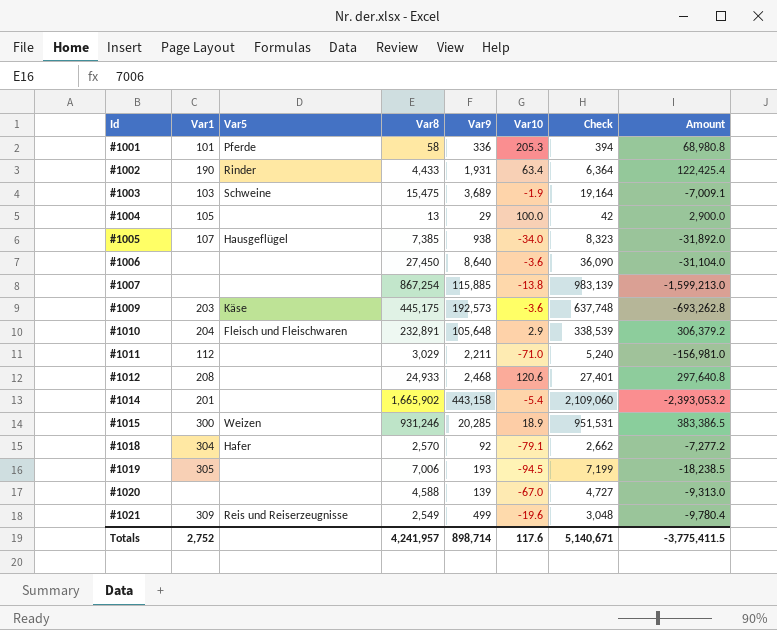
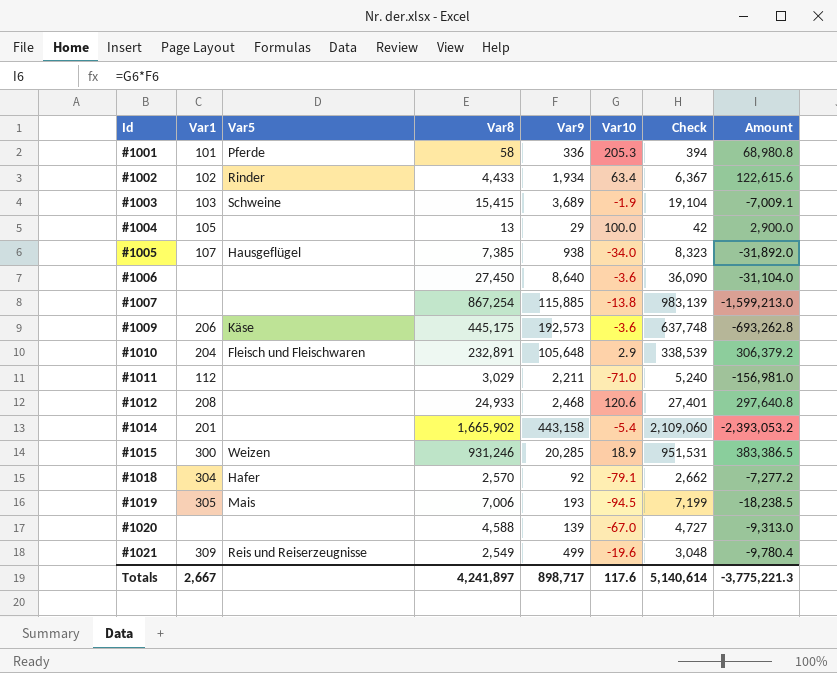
#1002 | Var1: 190 -> 102
#1002 | Var9: 1,931 -> 1,934
#1002 | Check: 6,364 -> 6,367
#1002 | Amount: 122,425.4 -> 122,615.6
#1003 | Var8: 15,475 -> 15,415
#1003 | Check: 19,164 -> 19,104
#1009 | Var1: 203 -> 206
#1019 | Var5: none -> Mais
Totals | Var1: 2,752 -> 2,667
Totals | Var8: 4,241,957 -> 4,241,897
Totals | Var9: 898,714 -> 898,717
Totals | Check: 5,140,671 -> 5,140,614
Totals | Amount: -3,775,411.5 -> -3,775,221.3

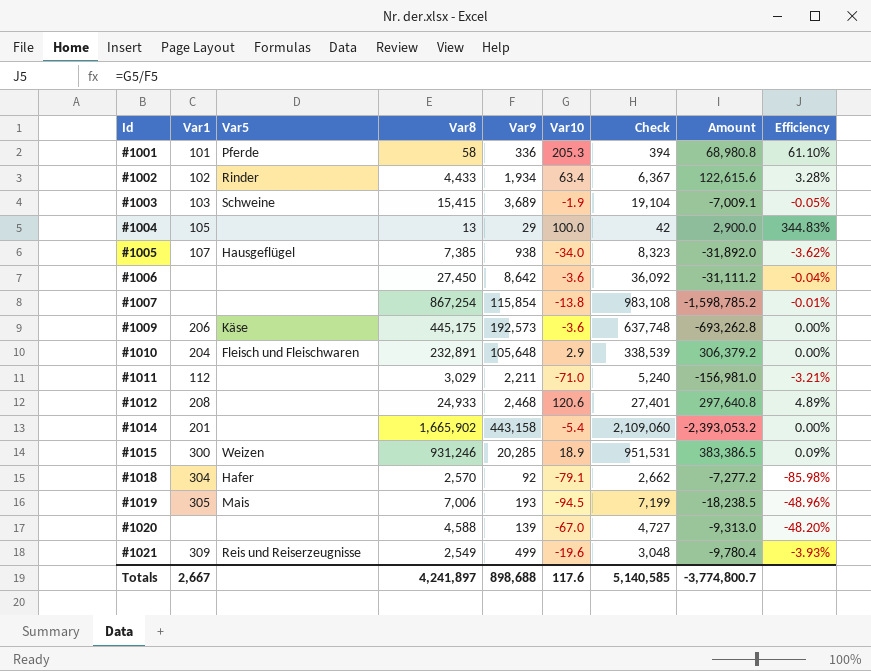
column Efficiency | formula: none -> [Var10] / [Var9]
#1006 | Var9: 8,640 -> 8,642
#1006 | Check: 36,090 -> 36,092
#1006 | Amount: -31,104.0 -> -31,111.2
#1007 | Var9: 115,885 -> 115,854
#1007 | Check: 983,139 -> 983,108
#1007 | Amount: -1,599,213.0 -> -1,598,785.2
Totals | Var9: 898,717 -> 898,688
Totals | Check: 5,140,614 -> 5,140,585
Totals | Amount: -3,775,221.3 -> -3,774,800.7

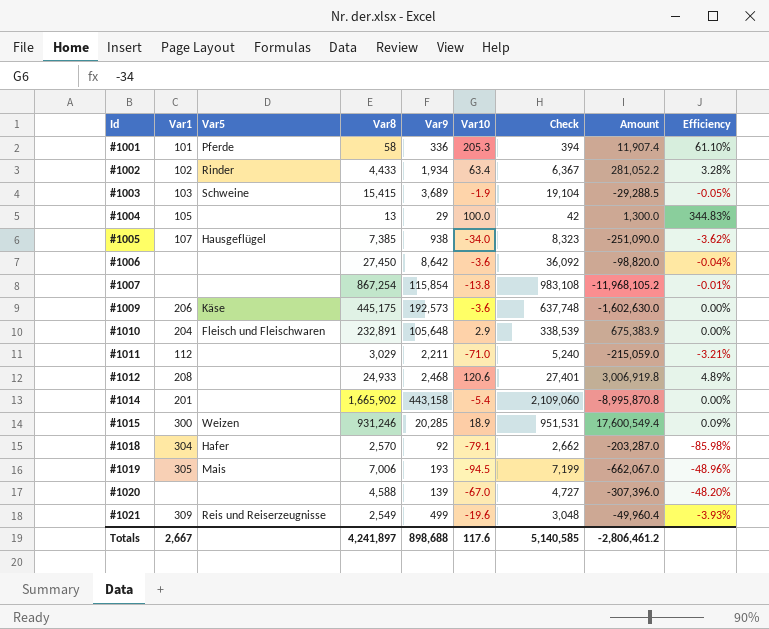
column Amount | formula: [Var9] * [Var10] -> [Var8] * [Var10]
Totals | Amount: -3,774,800.7 -> -2,806,461.2

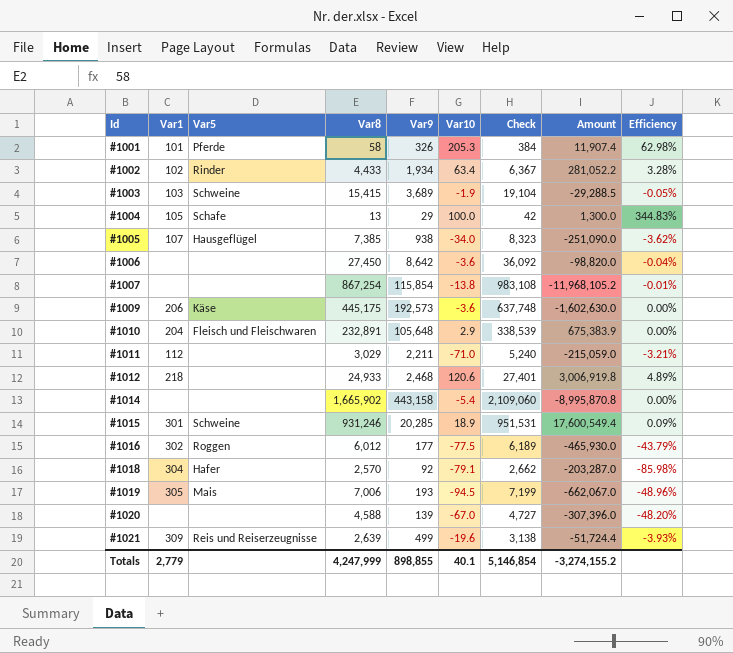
#1001 | Var9: 336 -> 326
#1001 | Check: 394 -> 384
#1001 | Efficiency: 61.10% -> 62.98%
#1004 | Var5: none -> Schafe
#1012 | Var1: 208 -> 218
#1014 | Var1: 201 -> none
#1015 | Var1: 300 -> 301
#1015 | Var5: Weizen -> Schweine
row #1016: none -> 302 | Roggen | 6,012 | 177 | -77.5 | 6,189 | -465,930.0 | -43.79%
#1021 | Var8: 2,549 -> 2,639
#1021 | Check: 3,048 -> 3,138
#1021 | Amount: -49,960.4 -> -51,724.4
Totals | Var1: 2,667 -> 2,779
Totals | Var8: 4,241,897 -> 4,247,999
Totals | Var9: 898,688 -> 898,855
Totals | Var10: 117.6 -> 40.1
Totals | Check: 5,140,585 -> 5,146,854
Totals | Amount: -2,806,461.2 -> -3,274,155.2

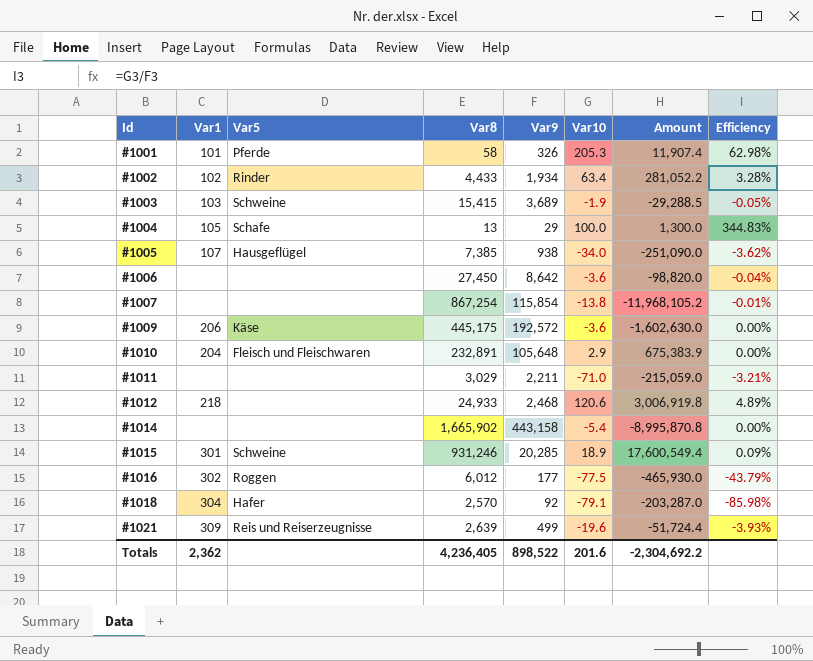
column Check | formula: [Var8] + [Var9] -> none
row #1019: 305 | Mais | 7,006 | 193 | -94.5 | 7,199 | -662,067.0 | -48.96% -> none
row #1020: none | none | 4,588 | 139 | -67.0 | 4,727 | -307,396.0 | -48.20% -> none
#1009 | Var9: 192,573 -> 192,572
#1011 | Var1: 112 -> none
Totals | Var1: 2,779 -> 2,362
Totals | Var8: 4,247,999 -> 4,236,405
Totals | Var9: 898,855 -> 898,522
Totals | Var10: 40.1 -> 201.6
Totals | Amount: -3,274,155.2 -> -2,304,692.2

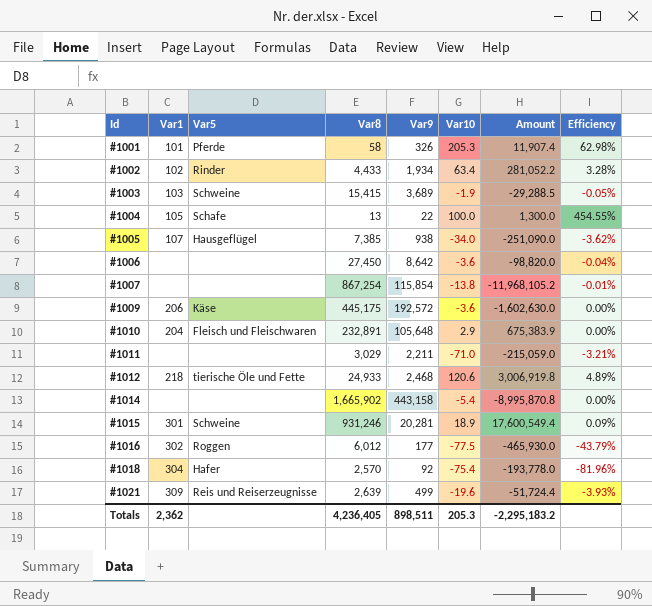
#1004 | Var9: 29 -> 22
#1004 | Efficiency: 344.83% -> 454.55%
#1012 | Var5: none -> tierische Öle und Fette
#1015 | Var9: 20,285 -> 20,281
#1018 | Var10: -79.1 -> -75.4
#1018 | Amount: -203,287.0 -> -193,778.0
#1018 | Efficiency: -85.98% -> -81.96%
Totals | Var9: 898,522 -> 898,511
Totals | Var10: 201.6 -> 205.3
Totals | Amount: -2,304,692.2 -> -2,295,183.2

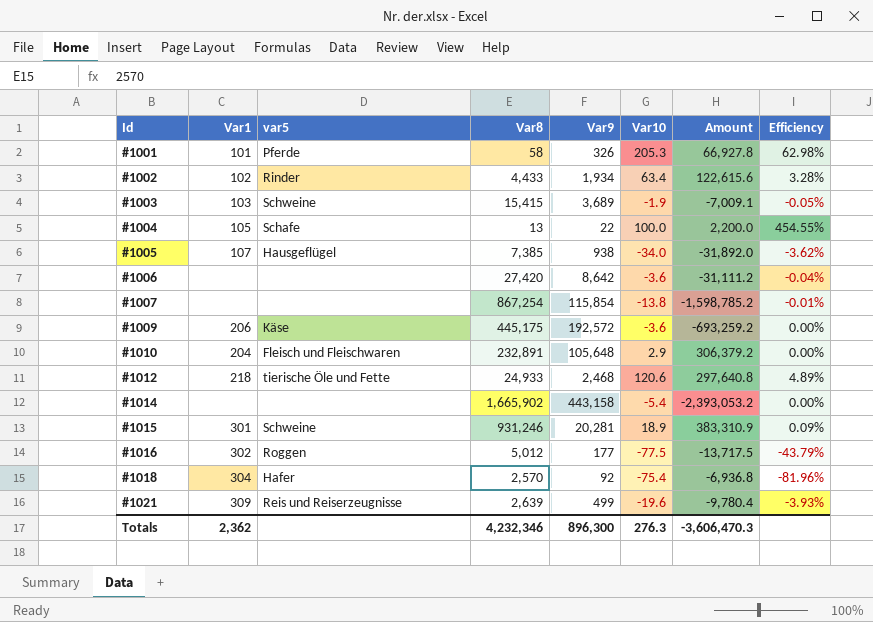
column name: Var5 -> var5
column Amount | formula: [Var8] * [Var10] -> [Var9] * [Var10]
row #1011: none | none | 3,029 | 2,211 | -71.0 | -215,059.0 | -3.21% -> none
#1006 | Var8: 27,450 -> 27,420
#1016 | Var8: 6,012 -> 5,012
Totals | Var8: 4,236,405 -> 4,232,346
Totals | Var9: 898,511 -> 896,300
Totals | Var10: 205.3 -> 276.3
Totals | Amount: -2,295,183.2 -> -3,606,470.3

